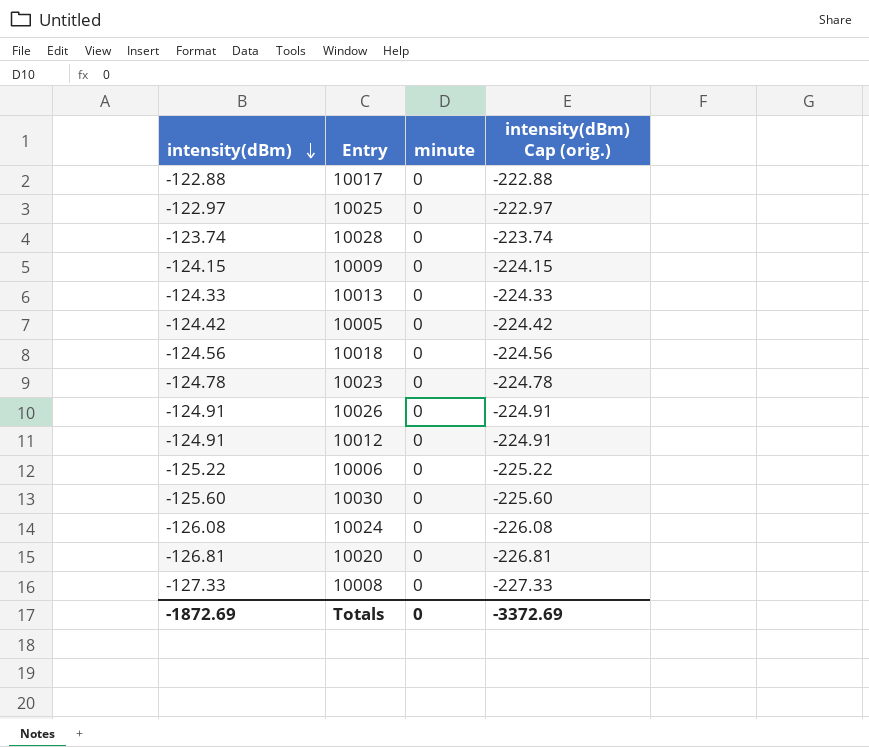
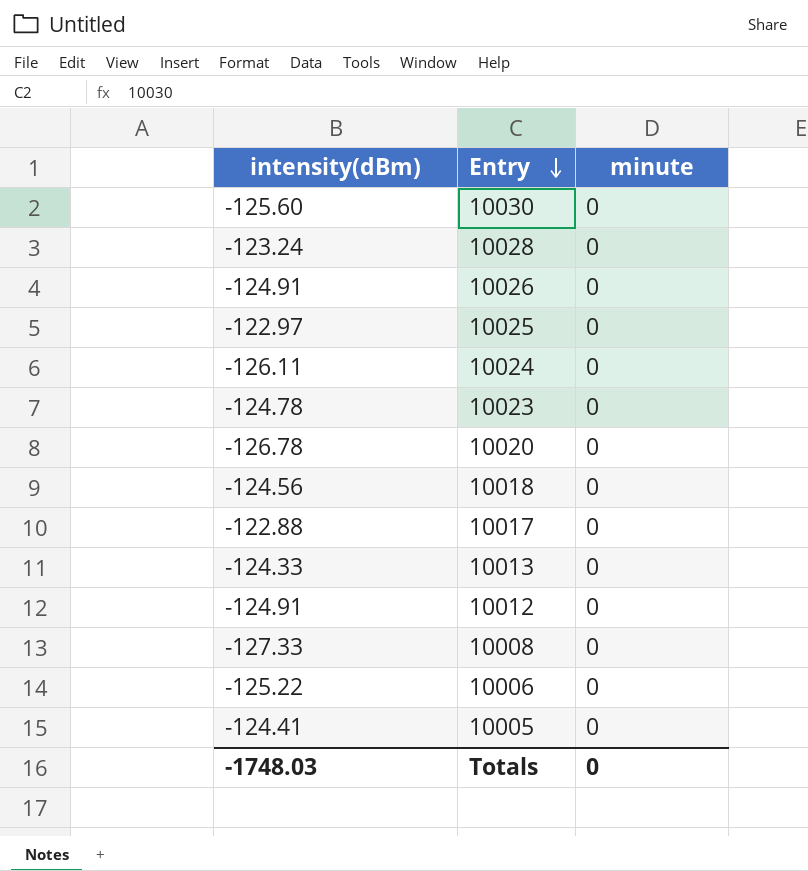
row order: intensity(dBm) descending -> Entry descending
column intensity(dBm) Cap (orig.) | formula: [intensity(dBm)] - 100 -> none
row 10009: -124.15 | 0 | -224.15 -> none
10028 | intensity(dBm): -123.74 -> -123.24
10024 | intensity(dBm): -126.08 -> -126.11
10020 | intensity(dBm): -126.81 -> -126.78
10005 | intensity(dBm): -124.42 -> -124.41
Totals | intensity(dBm): -1872.69 -> -1748.03

